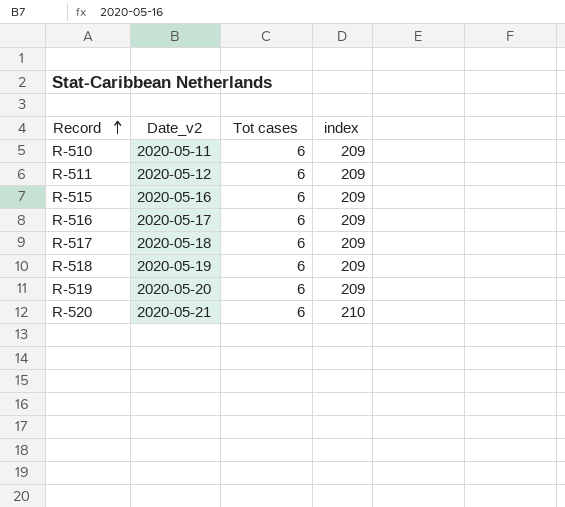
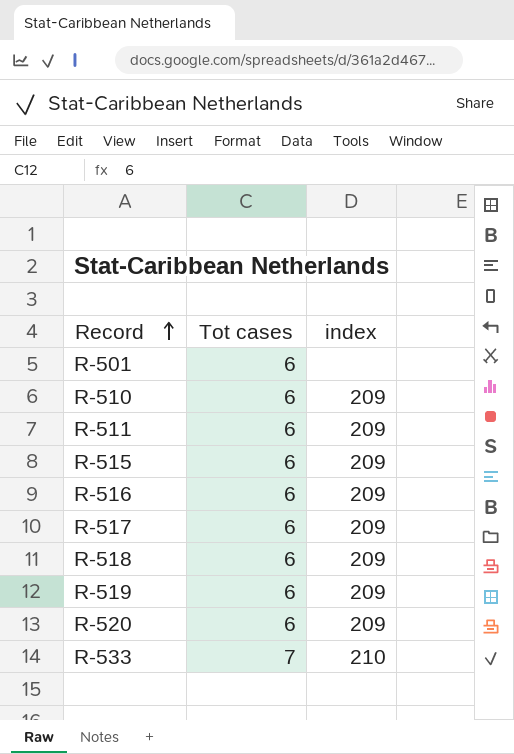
column Date_v2 | position: 2 -> none
row R-501: none -> 6 | none
R-520 | index: 210 -> 209
row R-533: none -> 7 | 210

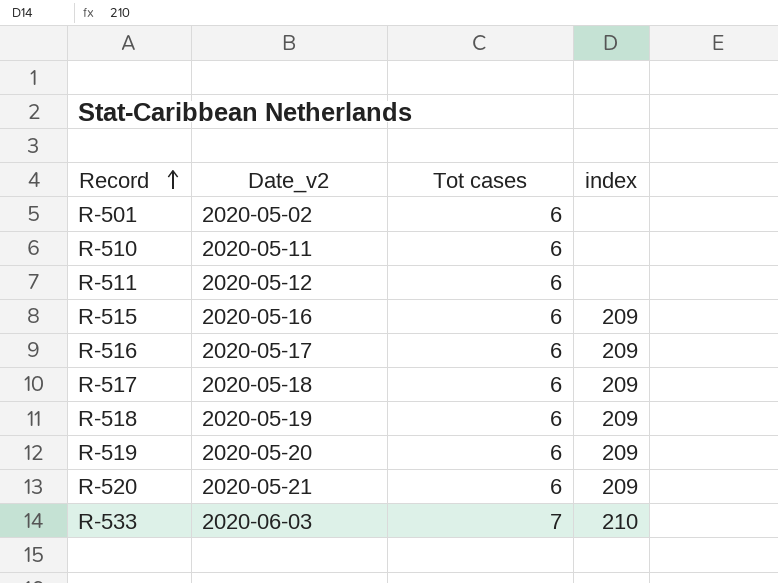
column Date_v2 | position: none -> 2
R-510 | index: 209 -> none
R-511 | index: 209 -> none

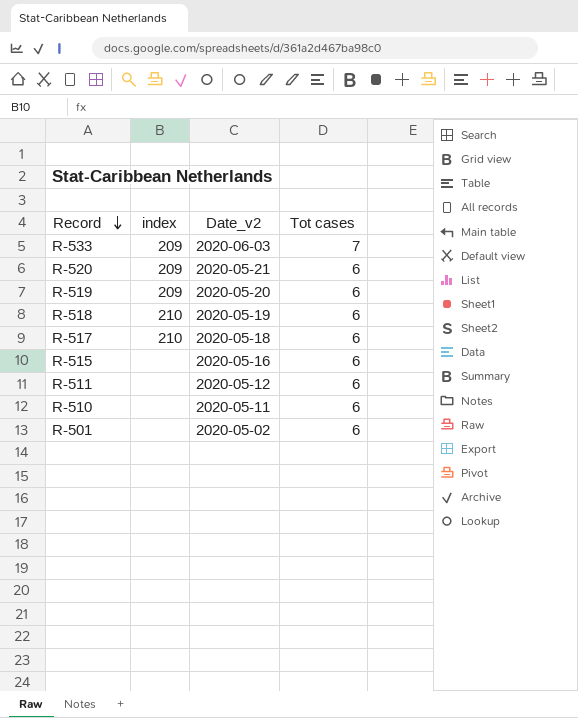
row order: Record ascending -> Record descending
column index | position: 4 -> 2
row R-516: 2020-05-17 | 6 | 209 -> none
R-533 | index: 210 -> 209
R-518 | index: 209 -> 210
R-517 | index: 209 -> 210
R-515 | index: 209 -> none

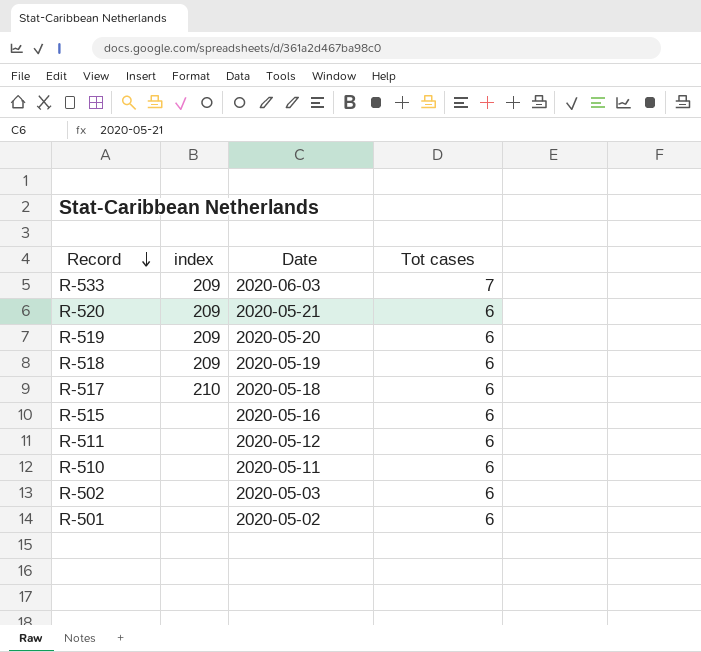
column name: Date_v2 -> Date
R-518 | index: 210 -> 209
row R-502: none -> none | 2020-05-03 | 6

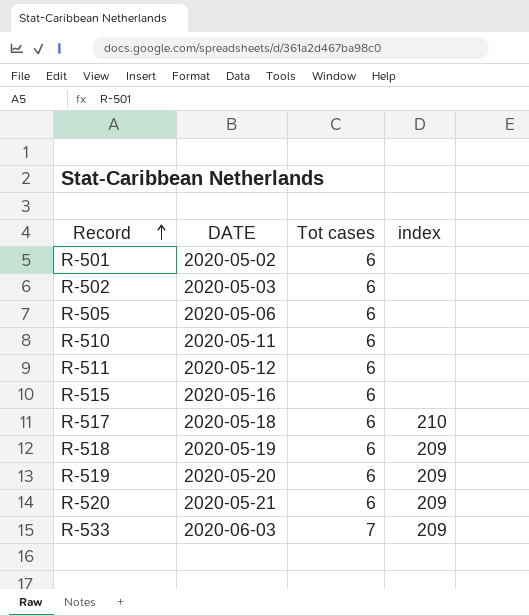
row order: Record descending -> Record ascending
column name: Date -> DATE
column index | position: 2 -> 4
row R-505: none -> 2020-05-06 | 6 | none

